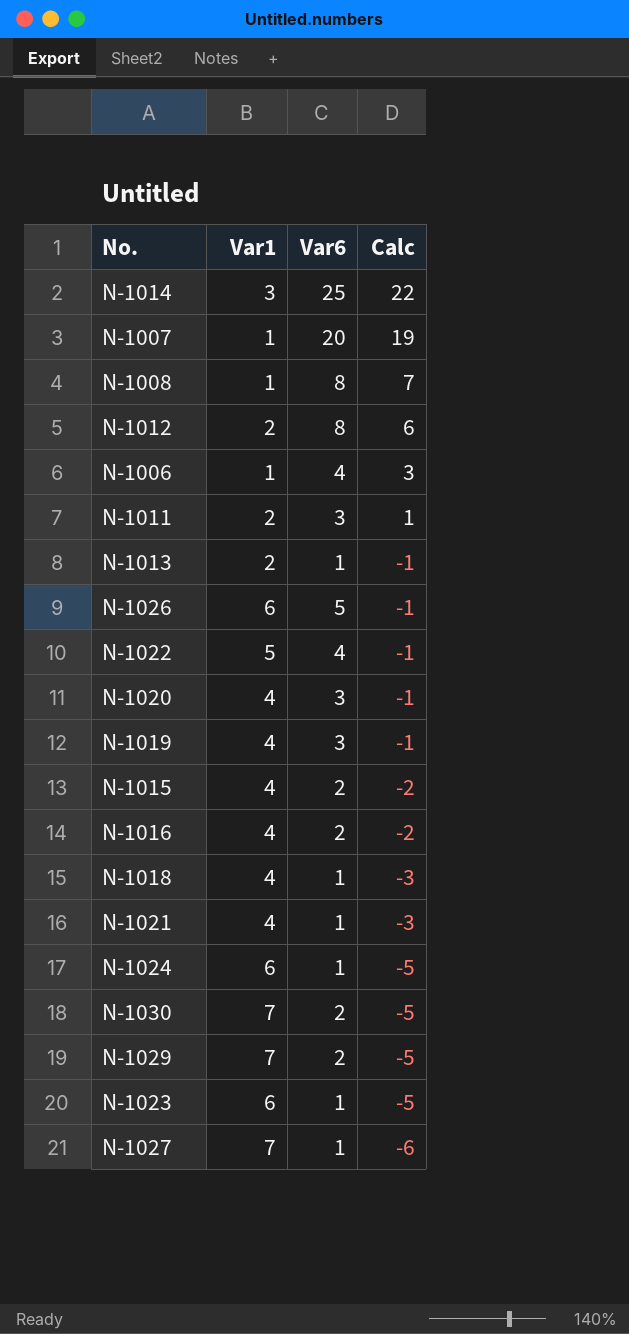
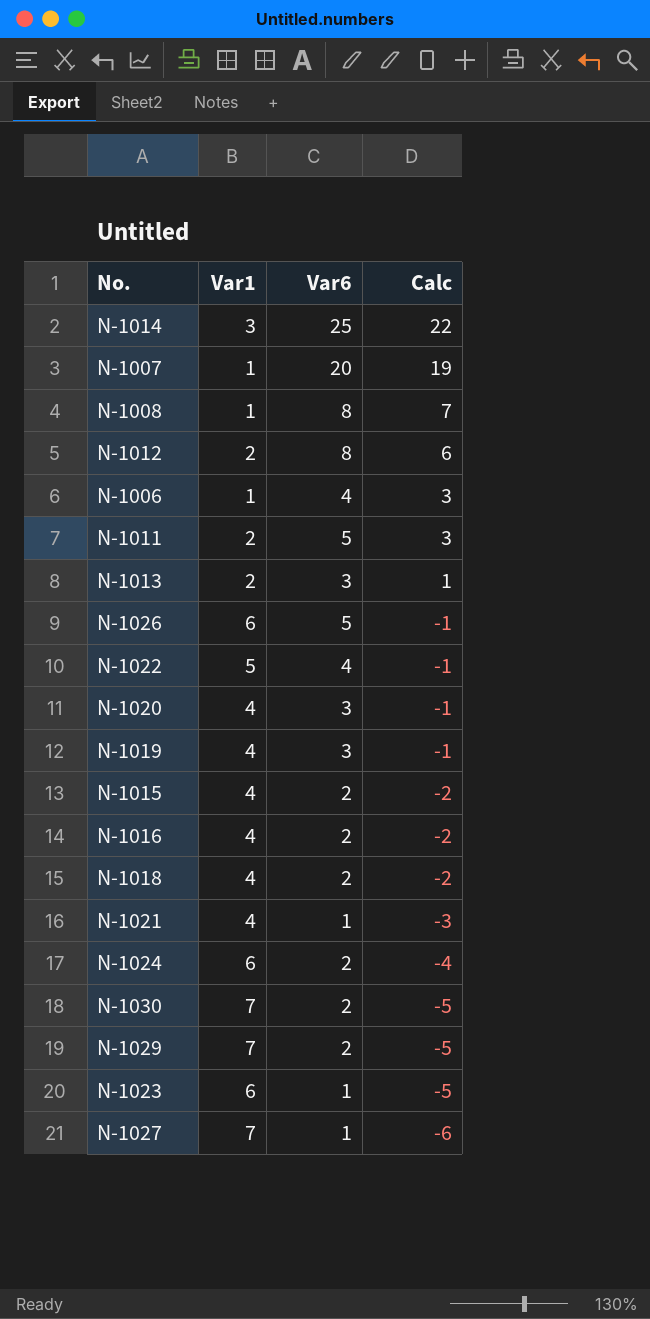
N-1011 | Var6: 3 -> 5
N-1011 | Calc: 1 -> 3
N-1013 | Var6: 1 -> 3
N-1013 | Calc: -1 -> 1
N-1018 | Var6: 1 -> 2
N-1018 | Calc: -3 -> -2
N-1024 | Var6: 1 -> 2
N-1024 | Calc: -5 -> -4

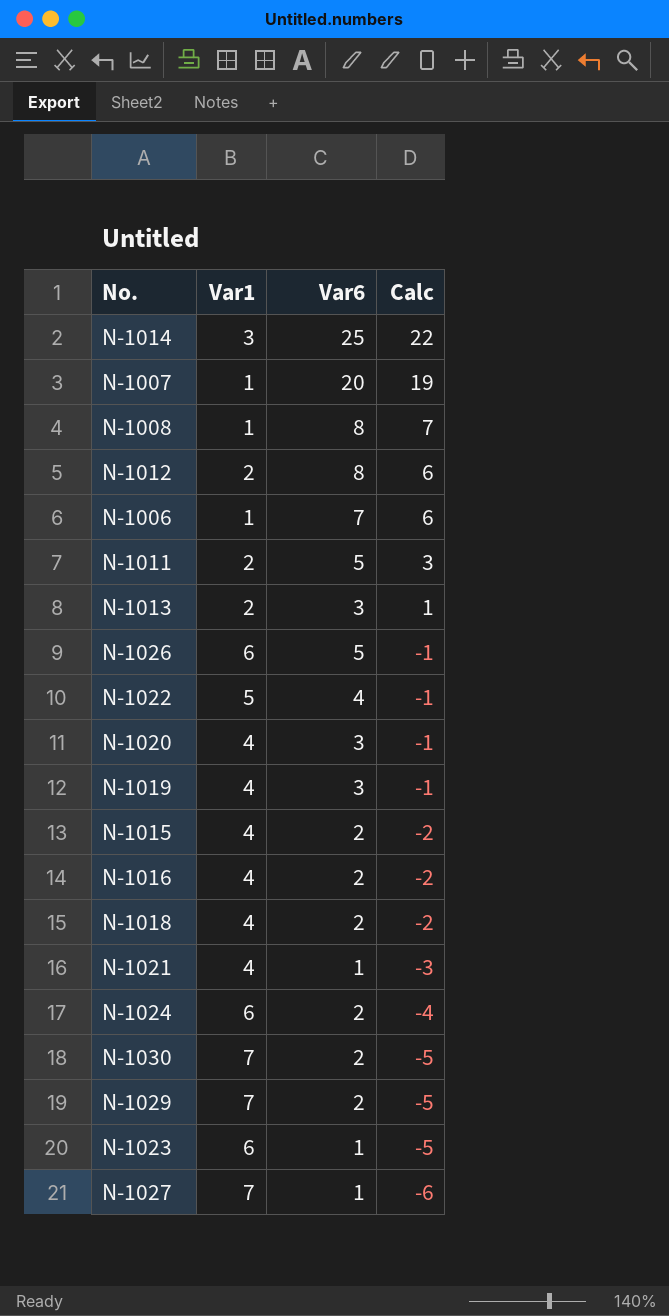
N-1006 | Var6: 4 -> 7
N-1006 | Calc: 3 -> 6

